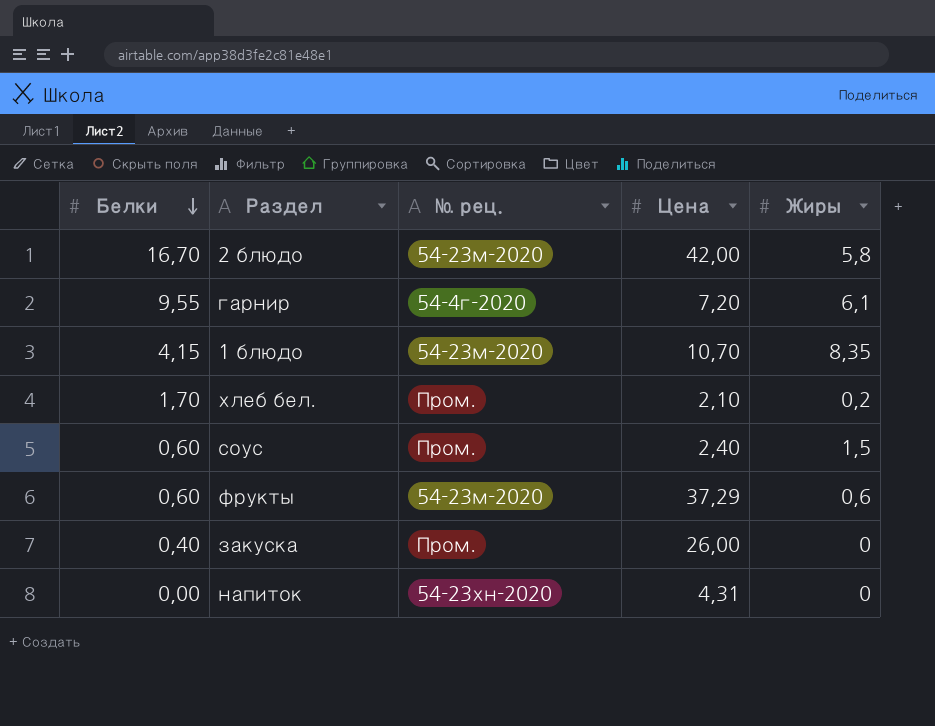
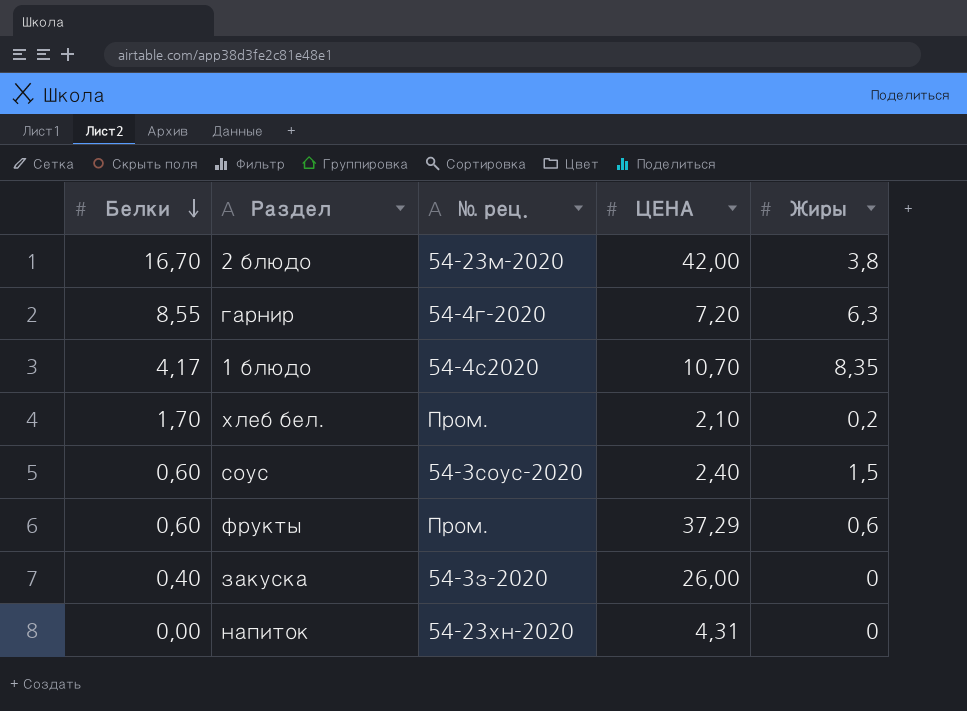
column name: Цена -> ЦЕНА
2 блюдо | Жиры: 5,8 -> 3,8
гарнир | Белки: 9,55 -> 8,55
гарнир | Жиры: 6,1 -> 6,3
1 блюдо | Белки: 4,15 -> 4,17
1 блюдо | № рец.: 54-23м-2020 -> 54-4с2020
соус | № рец.: Пром. -> 54-3соус-2020
фрукты | № рец.: 54-23м-2020 -> Пром.
закуска | № рец.: Пром. -> 54-3з-2020

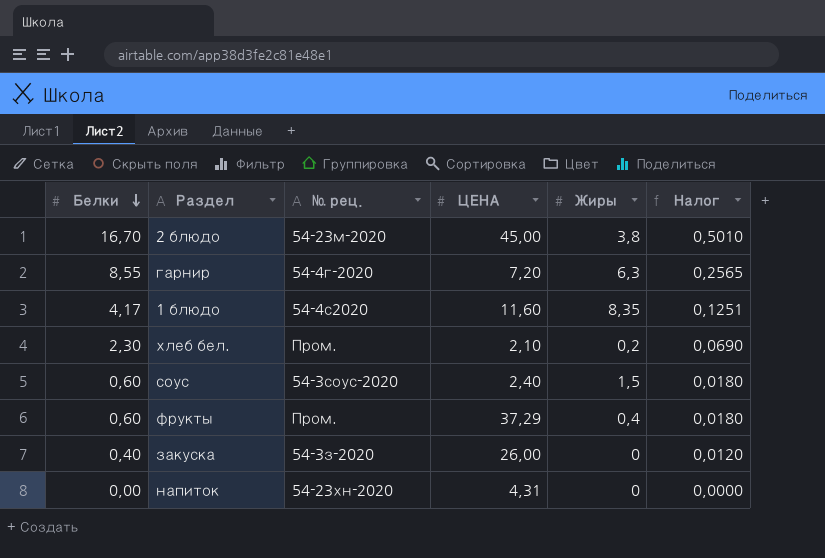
column Налог | formula: none -> [Белки] * 0,03
2 блюдо | ЦЕНА: 42,00 -> 45,00
1 блюдо | ЦЕНА: 10,70 -> 11,60
хлеб бел. | Белки: 1,70 -> 2,30
фрукты | Жиры: 0,6 -> 0,4

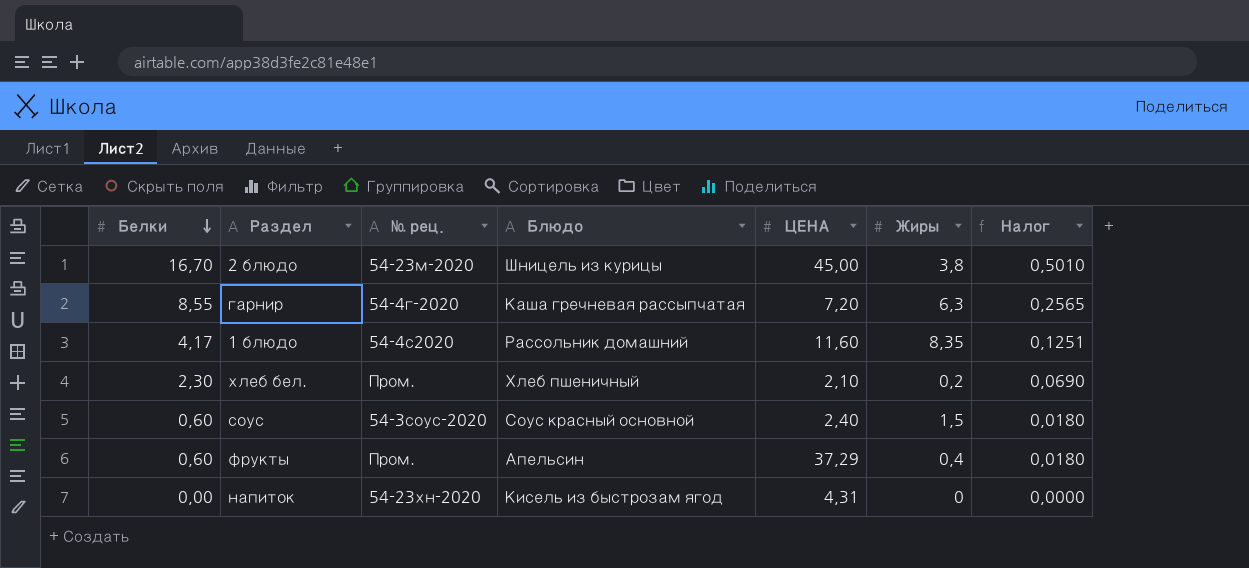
column Блюдо | position: none -> 4
row закуска: 0,40 | 54-3з-2020 | 26,00 | 0 | 0,0120 -> none

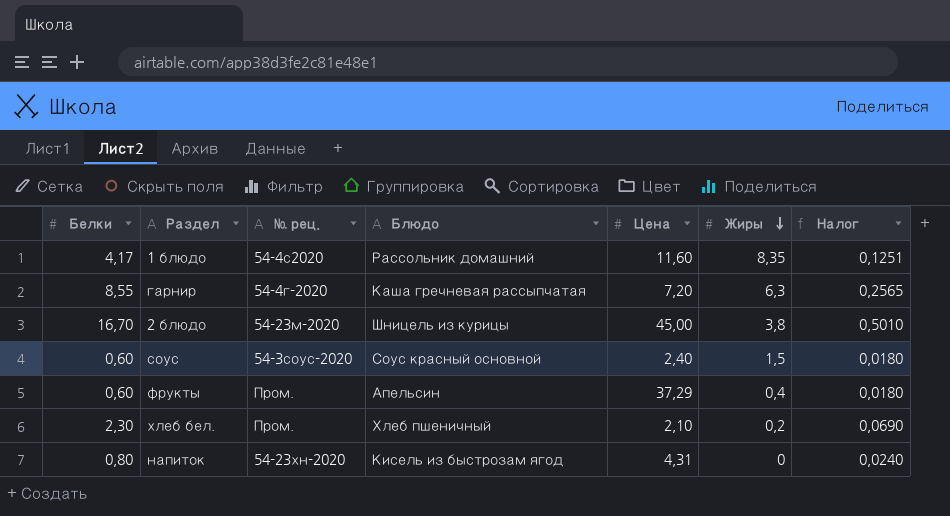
row order: Белки descending -> Жиры descending
column name: ЦЕНА -> Цена
напиток | Белки: 0,00 -> 0,80
напиток | Налог: 0,0000 -> 0,0240

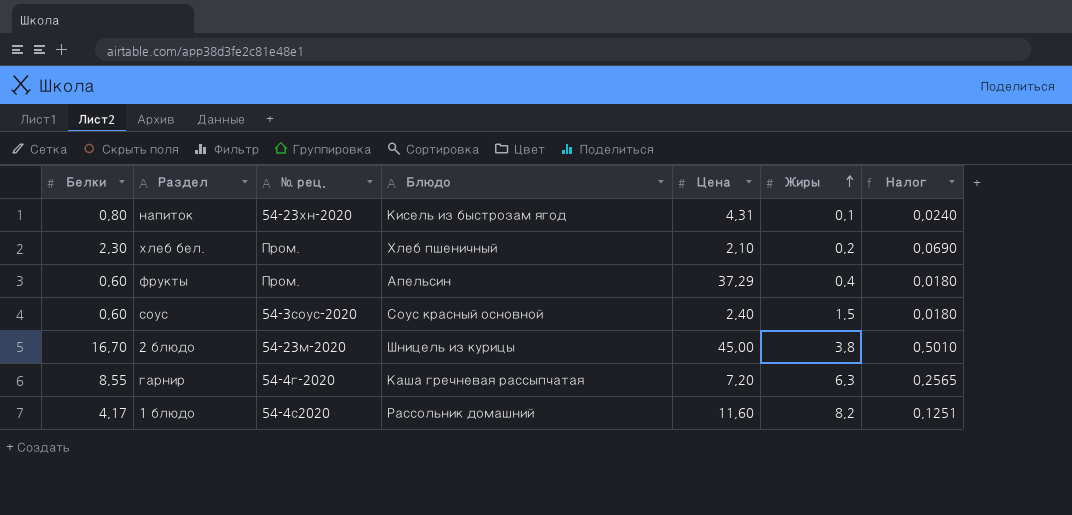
row order: Жиры descending -> Жиры ascending
напиток | Жиры: 0 -> 0,1
1 блюдо | Жиры: 8,35 -> 8,2

